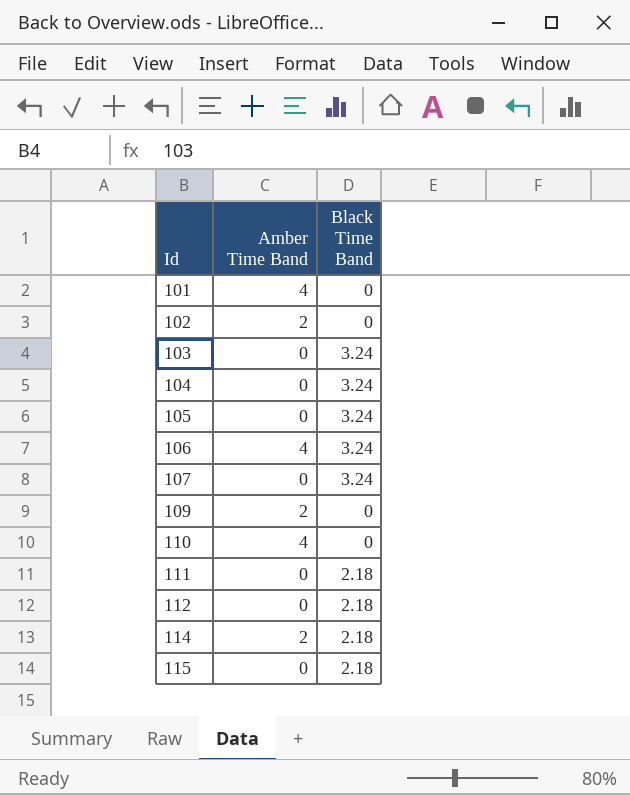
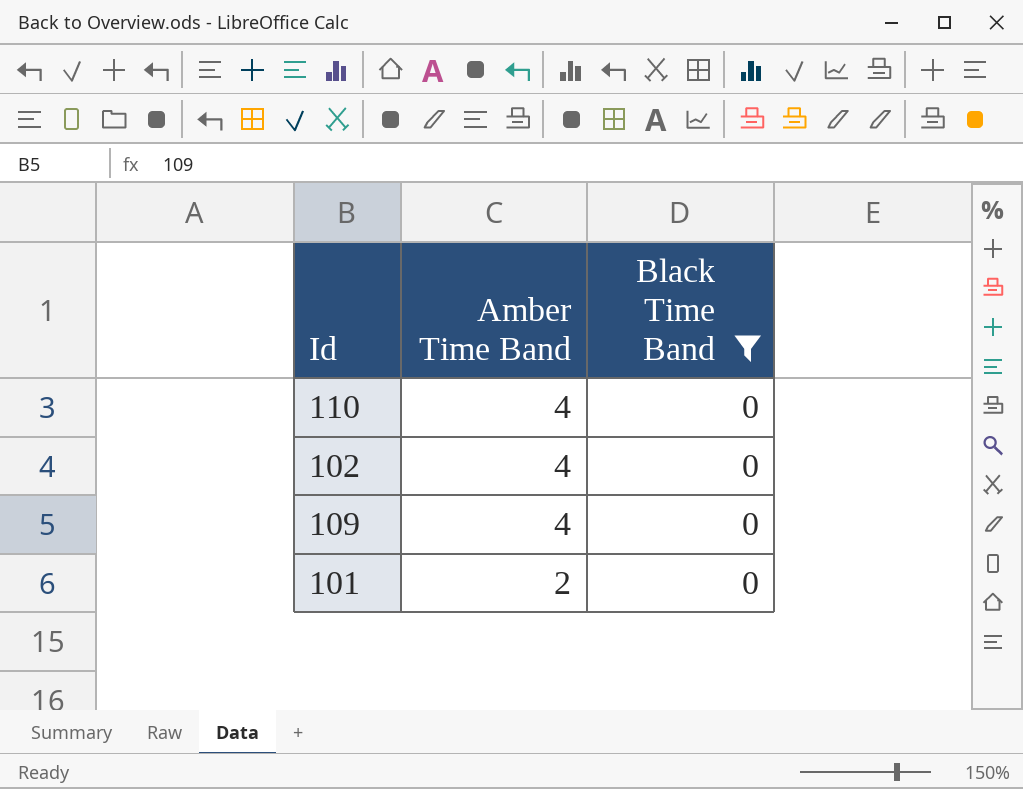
filter: none -> Black Time Band = 0
row order: Id ascending -> Amber Time Band descending
102 | Amber Time Band: 2 -> 4
109 | Amber Time Band: 2 -> 4
101 | Amber Time Band: 4 -> 2

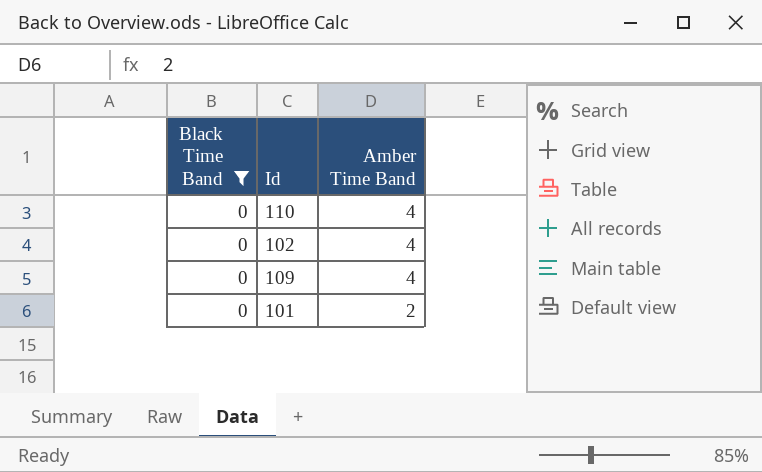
column Black Time Band | position: 3 -> 1

